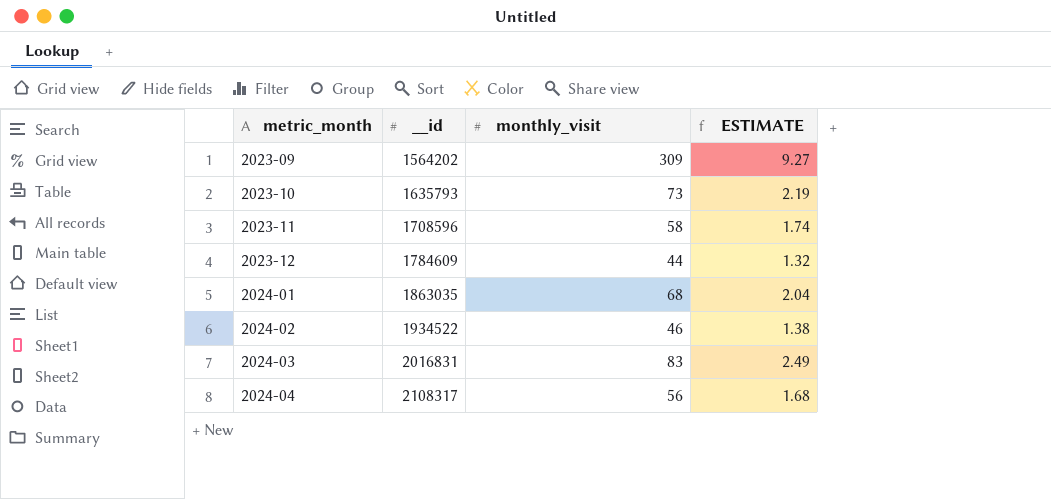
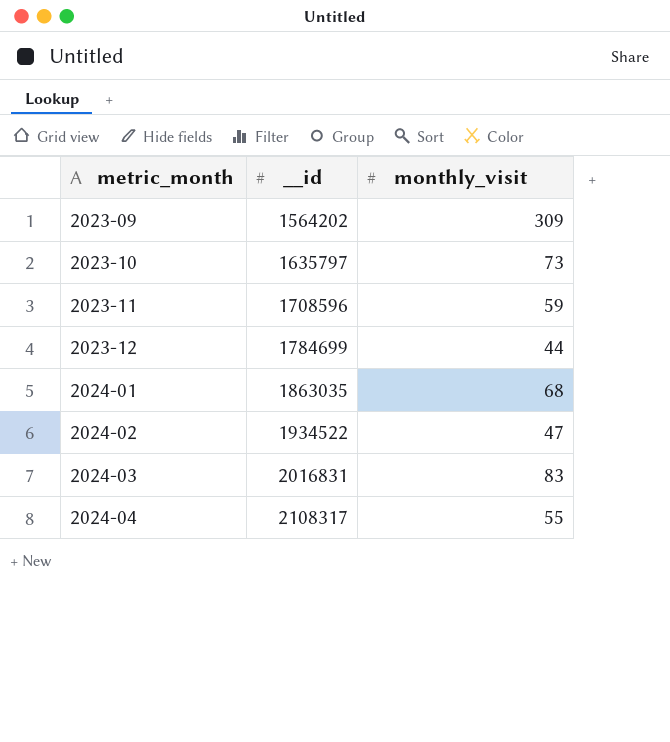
column ESTIMATE | formula: [monthly_visit] * 0.03 -> none
2023-10 | __id: 1635793 -> 1635797
2023-11 | monthly_visit: 58 -> 59
2023-12 | __id: 1784609 -> 1784699
2024-02 | monthly_visit: 46 -> 47
2024-04 | monthly_visit: 56 -> 55

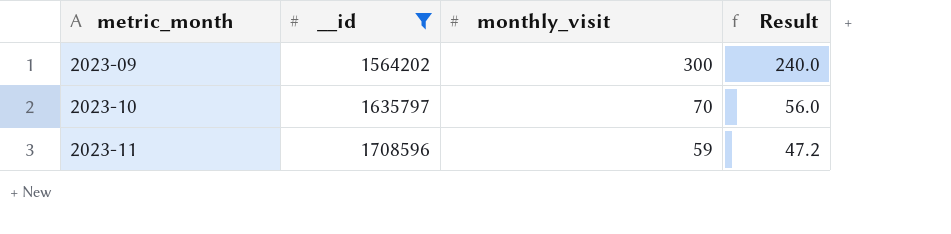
filter: none -> __id <= 1708596
column Result | formula: none -> [monthly_visit] * 0.8
2023-09 | monthly_visit: 309 -> 300
2023-10 | monthly_visit: 73 -> 70

